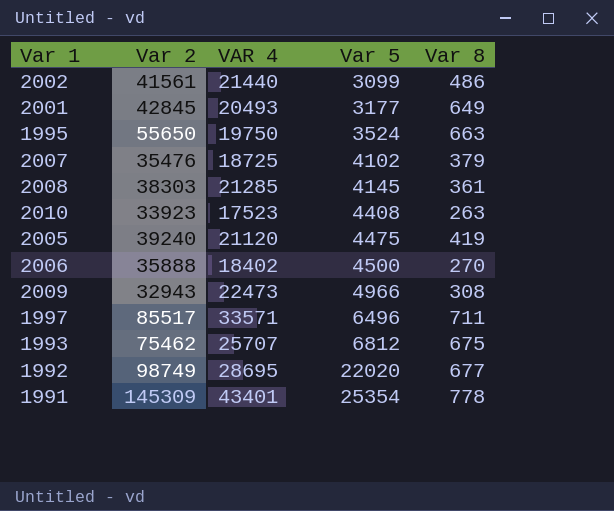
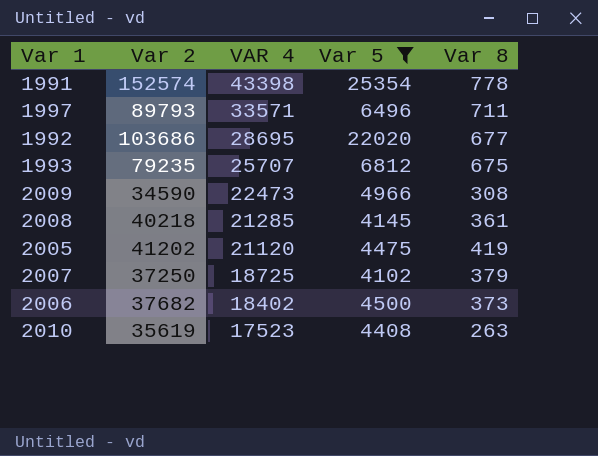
filter: none -> Var 5 >= 4102
row order: Var 5 ascending -> VAR 4 descending
1991 | Var 2: 145309 -> 152574
1991 | VAR 4: 43401 -> 43398
1997 | Var 2: 85517 -> 89793
1992 | Var 2: 98749 -> 103686
1993 | Var 2: 75462 -> 79235
2009 | Var 2: 32943 -> 34590
2008 | Var 2: 38303 -> 40218
2005 | Var 2: 39240 -> 41202
2007 | Var 2: 35476 -> 37250
2006 | Var 2: 35888 -> 37682
2006 | Var 8: 270 -> 373
2010 | Var 2: 33923 -> 35619

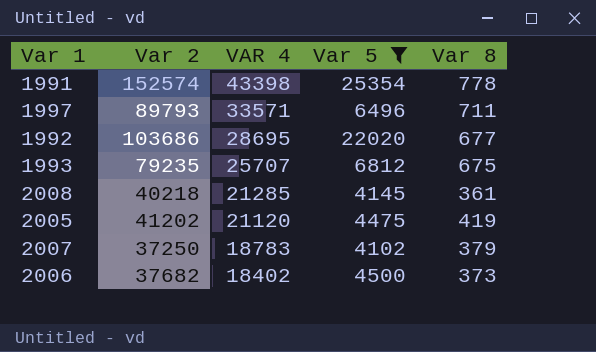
row 2009: 34590 | 22473 | 4966 | 308 -> none
row 2010: 35619 | 17523 | 4408 | 263 -> none
2007 | VAR 4: 18725 -> 18783

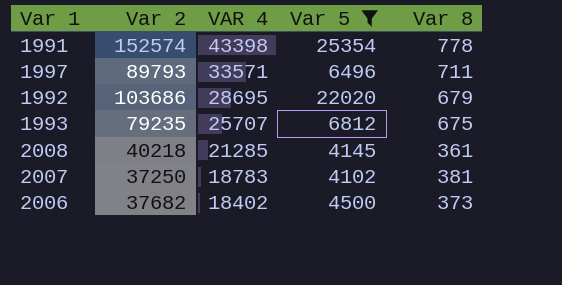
row 2005: 41202 | 21120 | 4475 | 419 -> none
1992 | Var 8: 677 -> 679
2007 | Var 8: 379 -> 381

